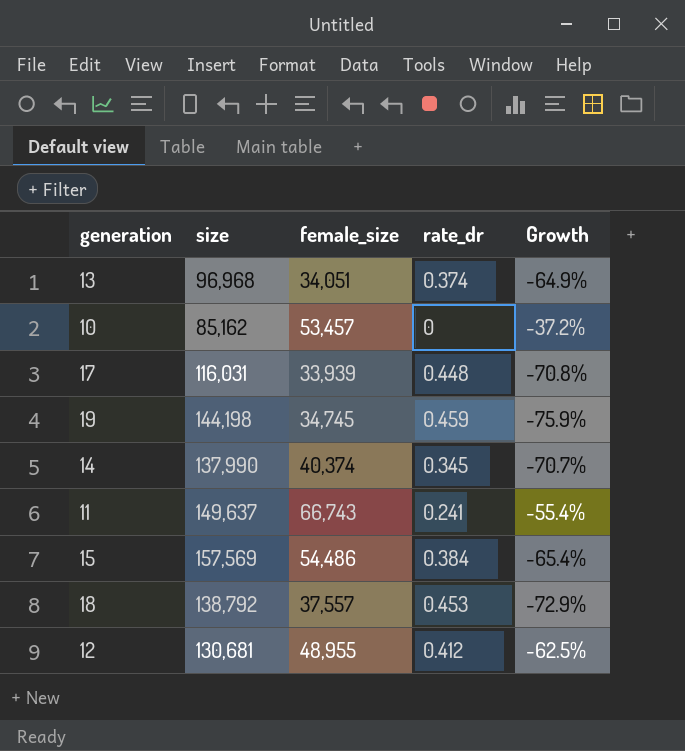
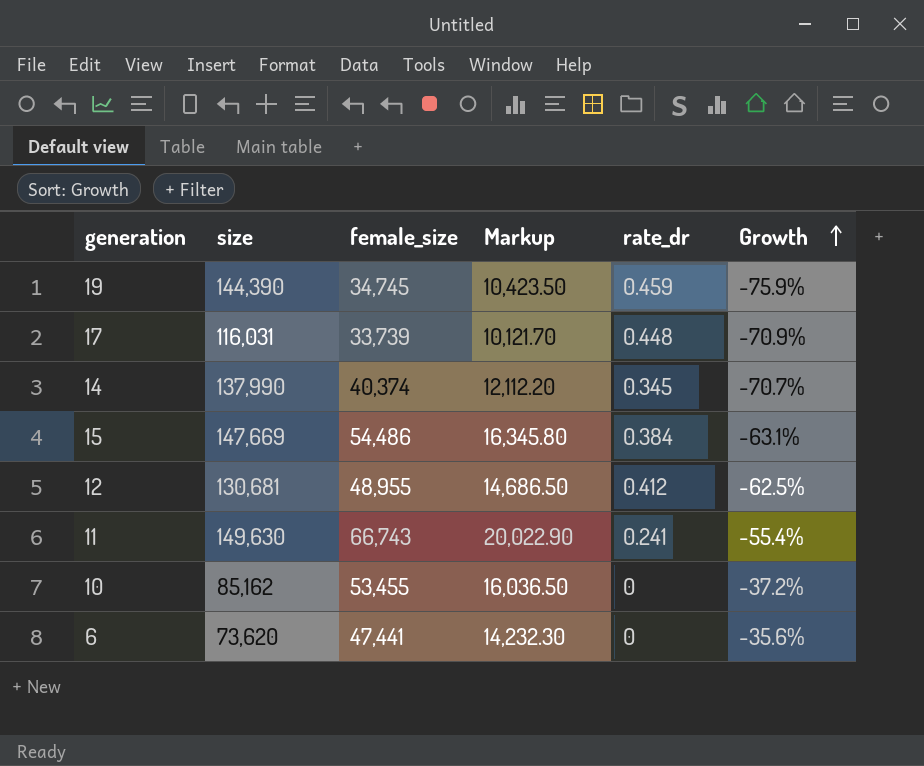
row order: none -> Growth ascending
column Markup | formula: none -> [female_size] * 0.3
row 13: 96,968 | 34,051 | 0.374 | -64.9% -> none
row 18: 138,792 | 37,557 | 0.453 | -72.9% -> none
19 | size: 144,198 -> 144,390
17 | female_size: 33,939 -> 33,739
17 | Growth: -70.8% -> -70.9%
15 | size: 157,569 -> 147,669
15 | Growth: -65.4% -> -63.1%
11 | size: 149,637 -> 149,630
10 | female_size: 53,457 -> 53,455
row 6: none -> 73,620 | 47,441 | 14,232.30 | 0 | -35.6%

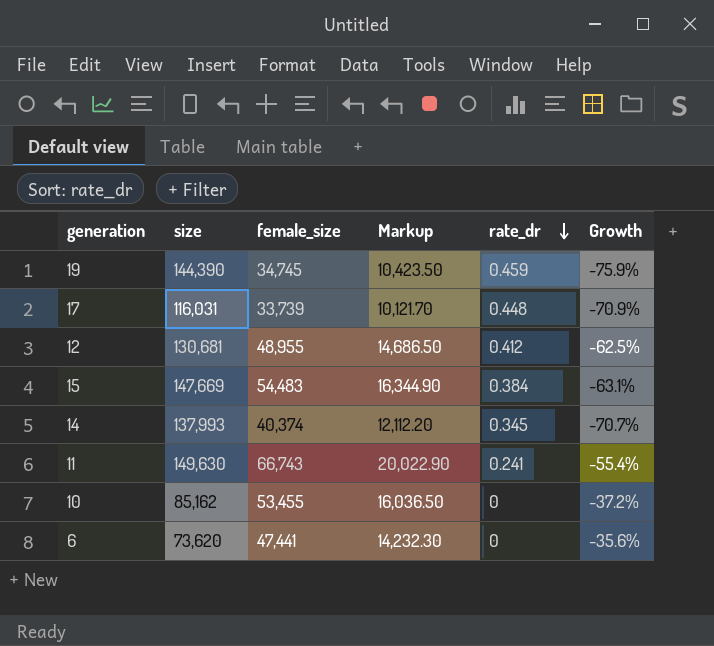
row order: Growth ascending -> rate_dr descending
15 | female_size: 54,486 -> 54,483
15 | Markup: 16,345.80 -> 16,344.90
14 | size: 137,990 -> 137,993

